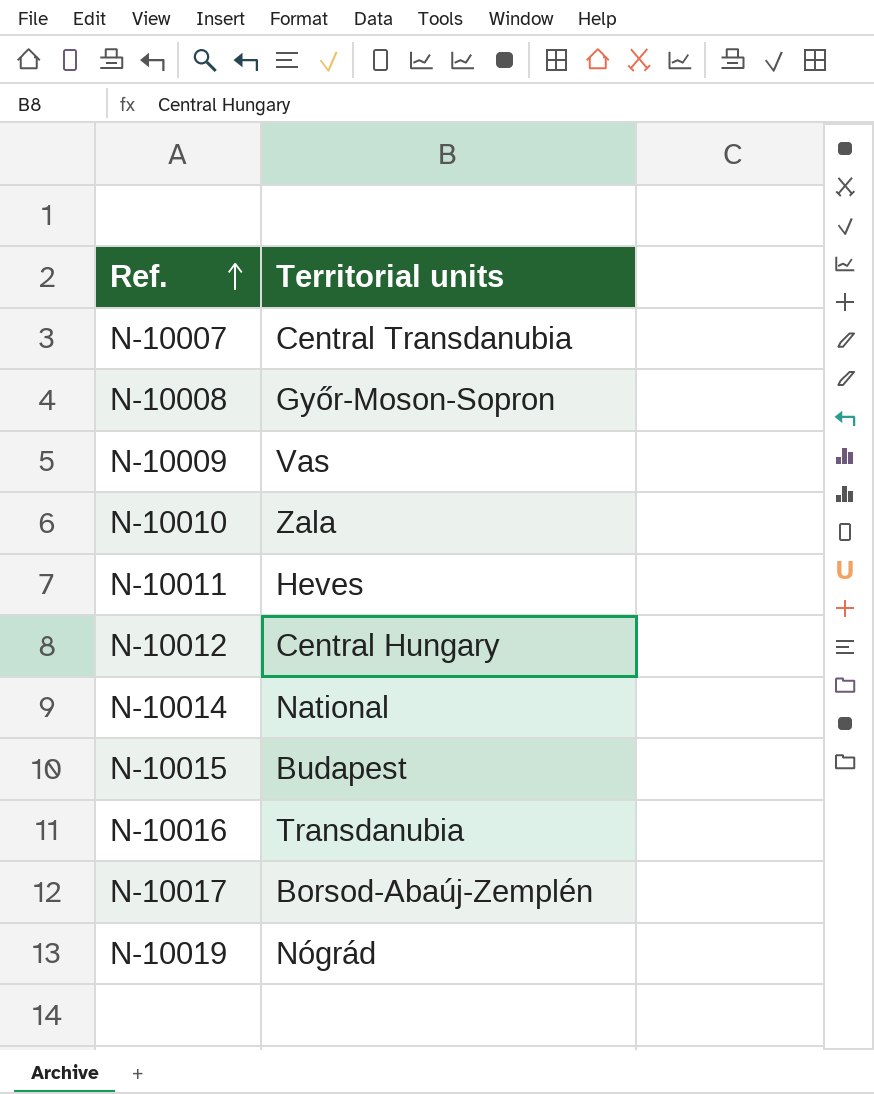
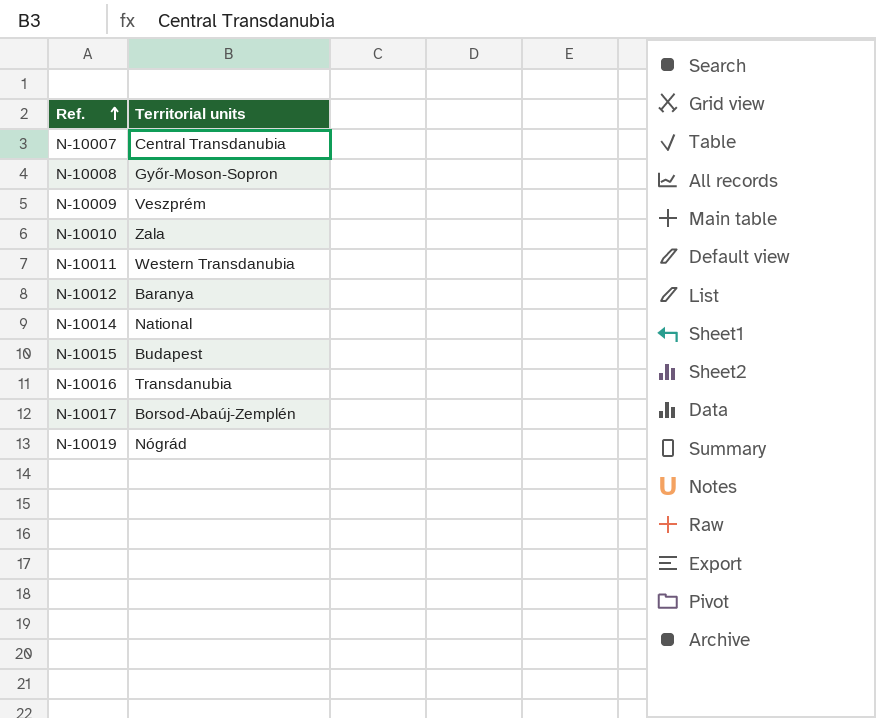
N-10009 | Territorial units: Vas -> Veszprém
N-10011 | Territorial units: Heves -> Western Transdanubia
N-10012 | Territorial units: Central Hungary -> Baranya

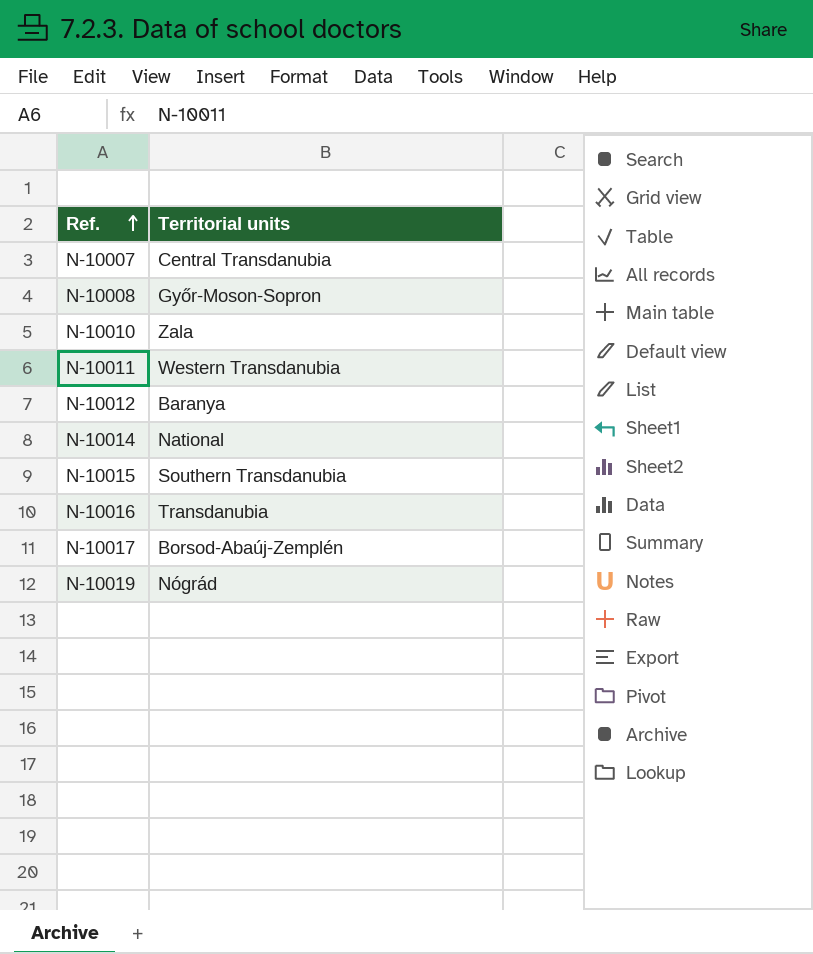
row N-10009: Veszprém -> none
N-10015 | Territorial units: Budapest -> Southern Transdanubia

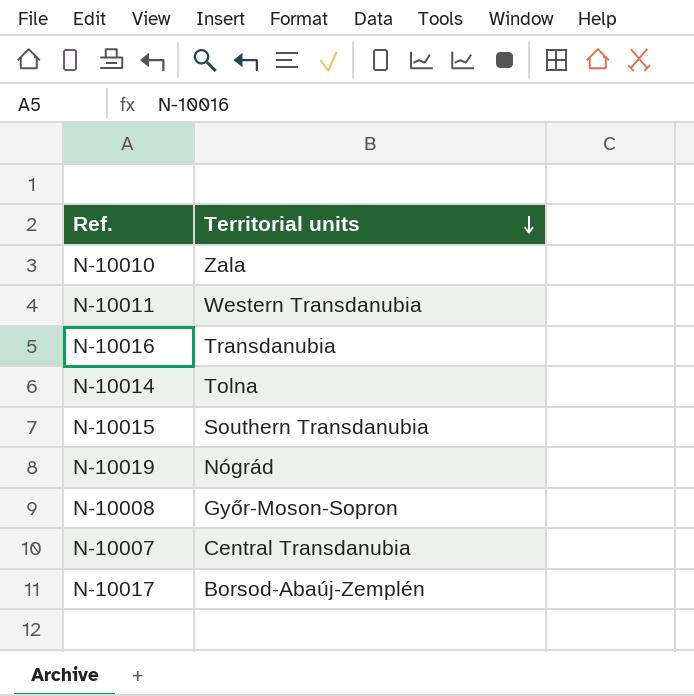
row order: Ref. ascending -> Territorial units descending
row N-10012: Baranya -> none
N-10014 | Territorial units: National -> Tolna

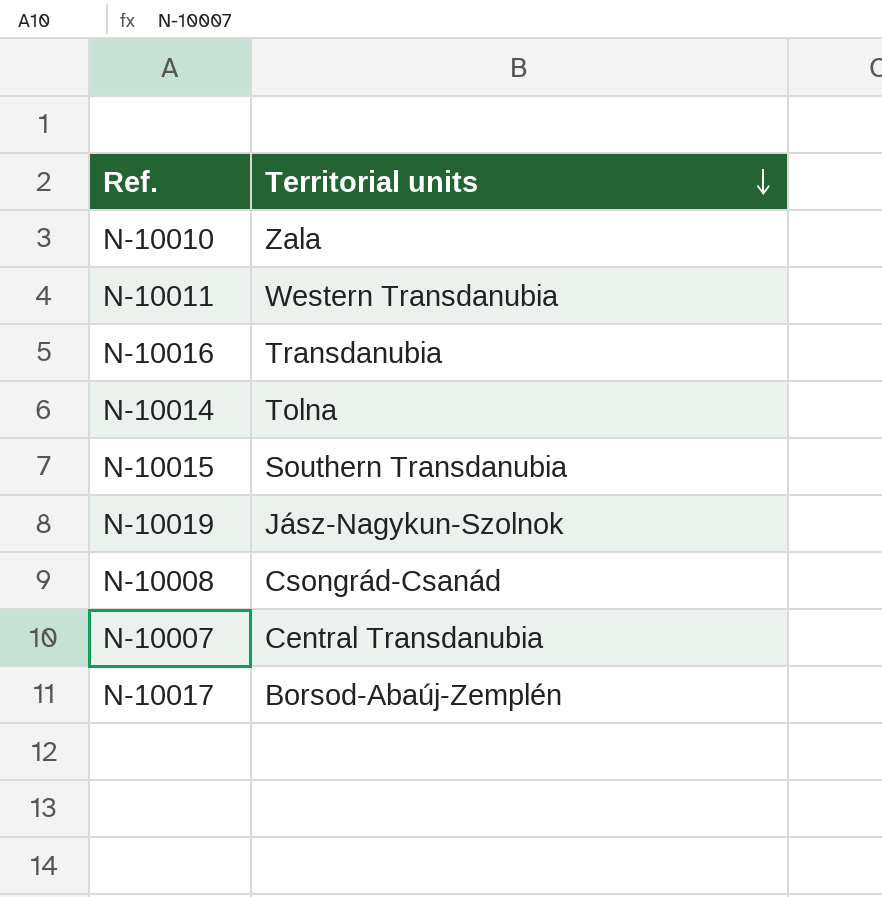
N-10019 | Territorial units: Nógrád -> Jász-Nagykun-Szolnok
N-10008 | Territorial units: Győr-Moson-Sopron -> Csongrád-Csanád

